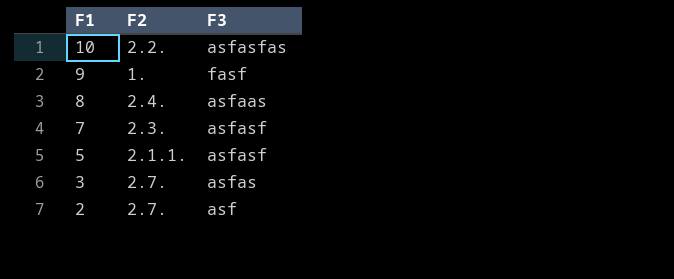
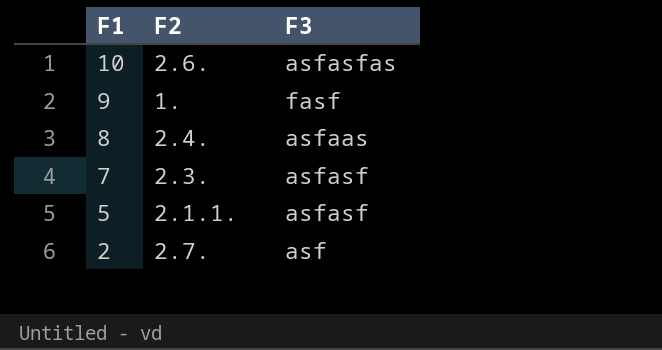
row 3: 2.7. | asfas -> none
10 | F2: 2.2. -> 2.6.

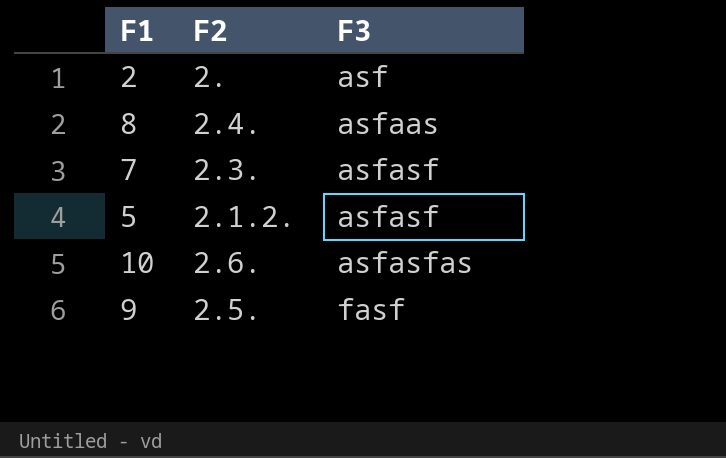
row order: F1 descending -> F3 ascending
2 | F2: 2.7. -> 2.
5 | F2: 2.1.1. -> 2.1.2.
9 | F2: 1. -> 2.5.

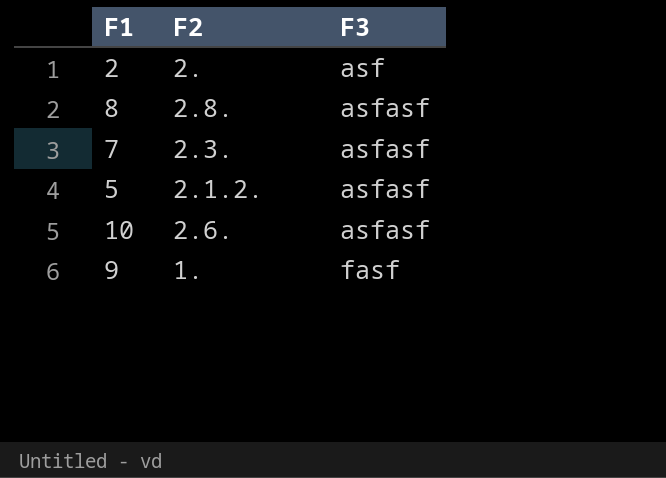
8 | F2: 2.4. -> 2.8.
8 | F3: asfaas -> asfasf
10 | F3: asfasfas -> asfasf
9 | F2: 2.5. -> 1.

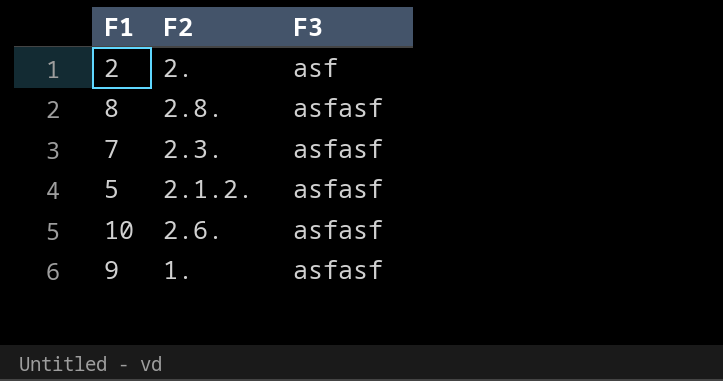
9 | F3: fasf -> asfasf

